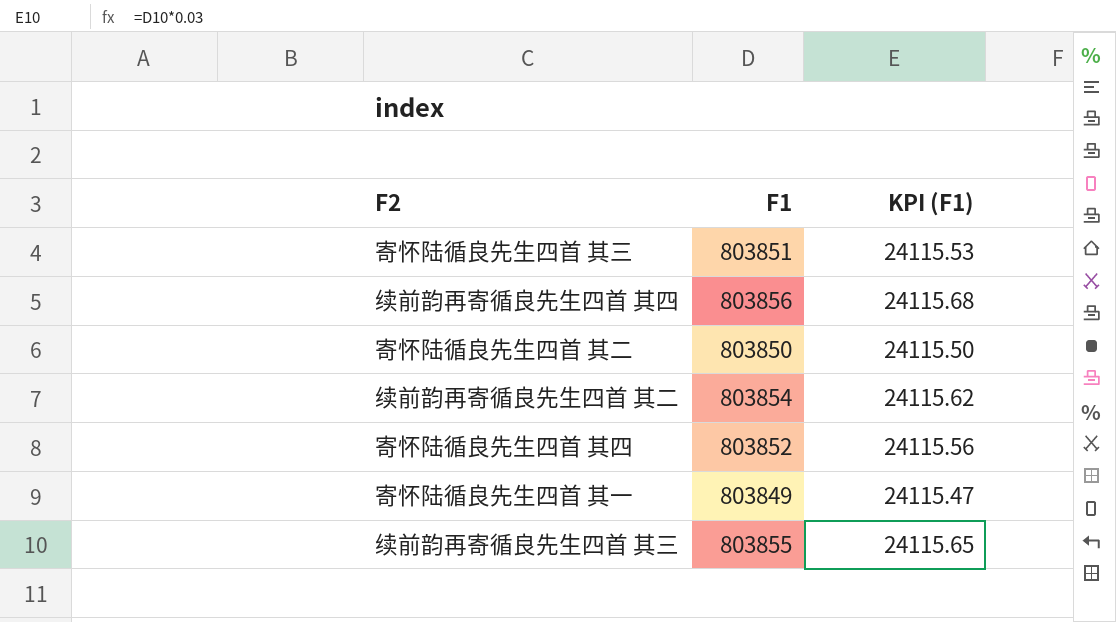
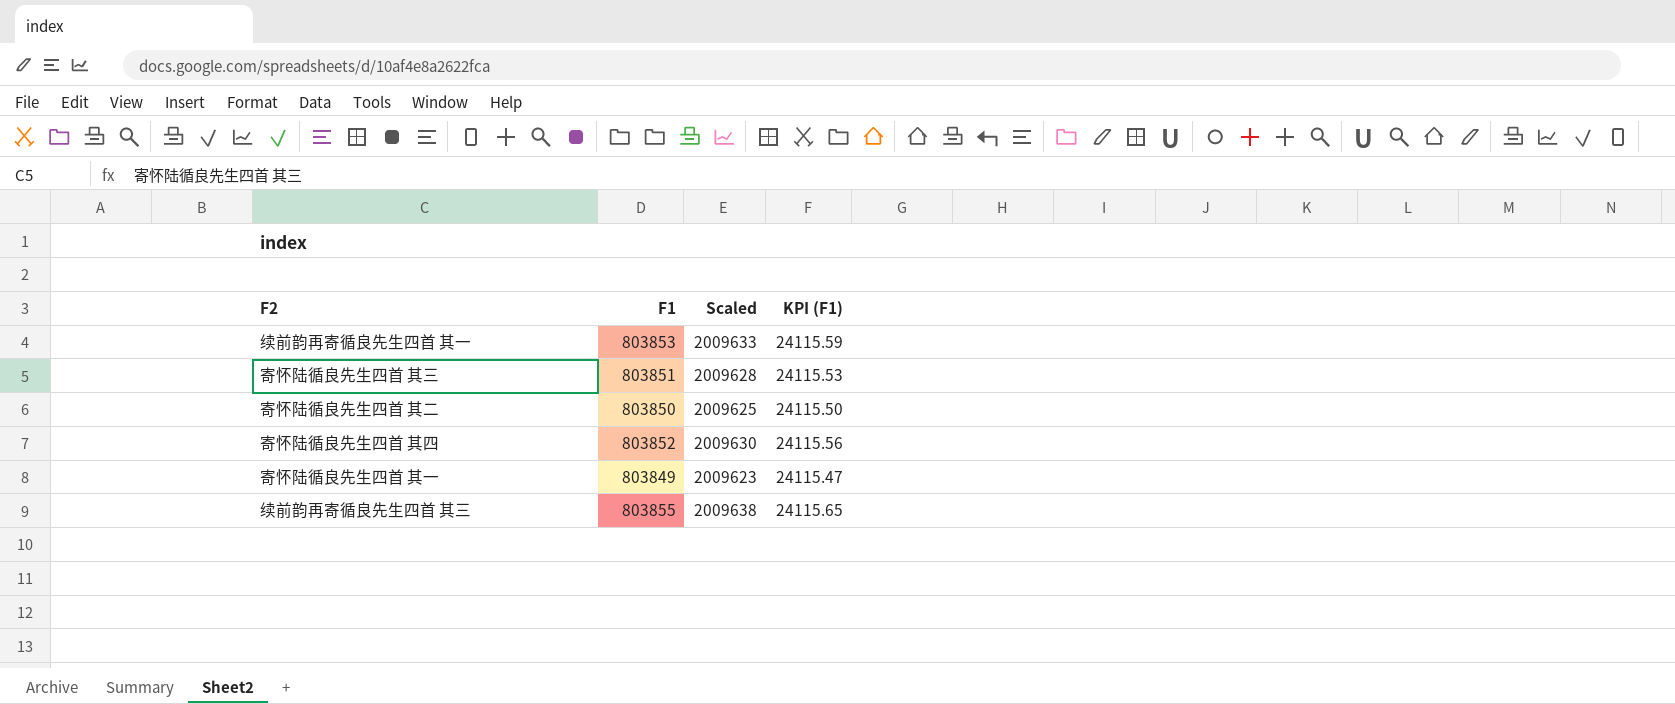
column Scaled | formula: none -> [F1] * 2.5
row 续前韵再寄循良先生四首 其四: 803856 | 24115.68 -> none
row 续前韵再寄循良先生四首 其二: 803854 | 24115.62 -> none
row 续前韵再寄循良先生四首 其一: none -> 803853 | 2009633 | 24115.59

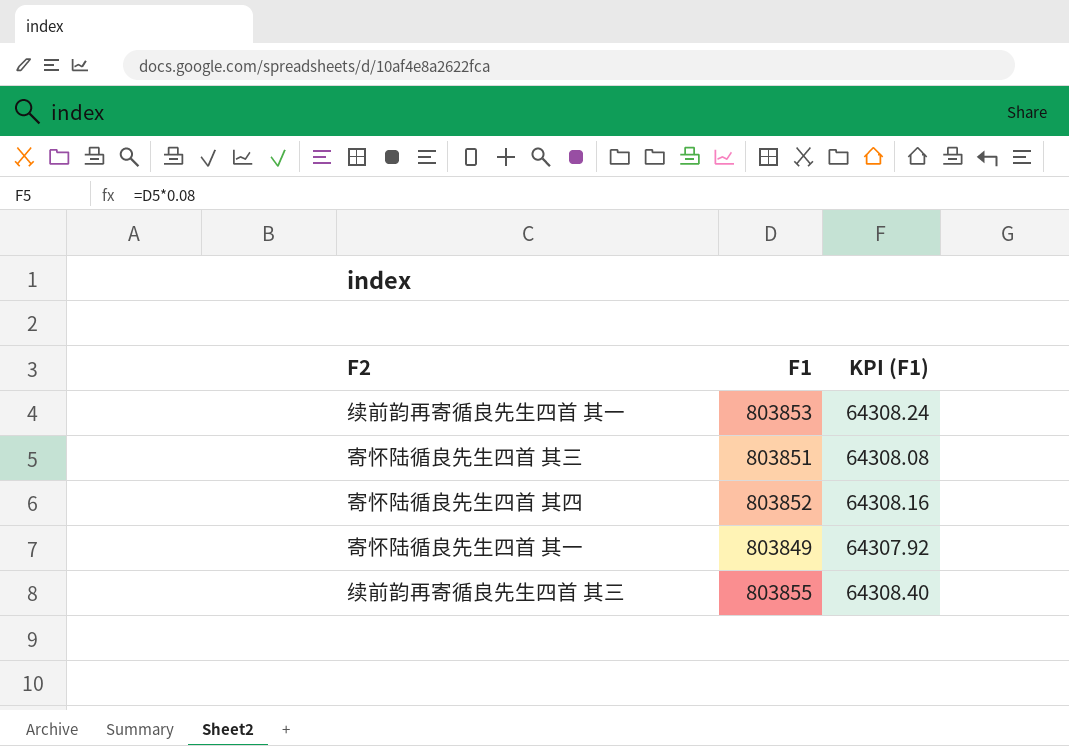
column Scaled | formula: [F1] * 2.5 -> none
column KPI (F1) | formula: [F1] * 0.03 -> [F1] * 0.08
row 寄怀陆循良先生四首 其二: 803850 | 2009625 | 24115.50 -> none

